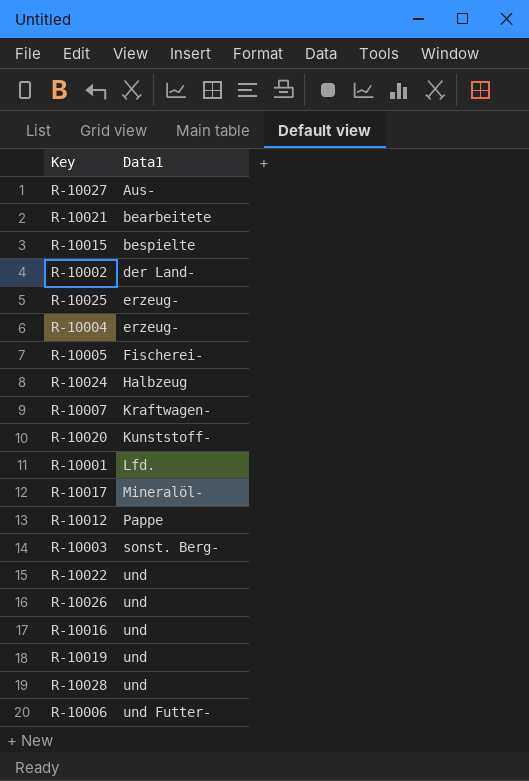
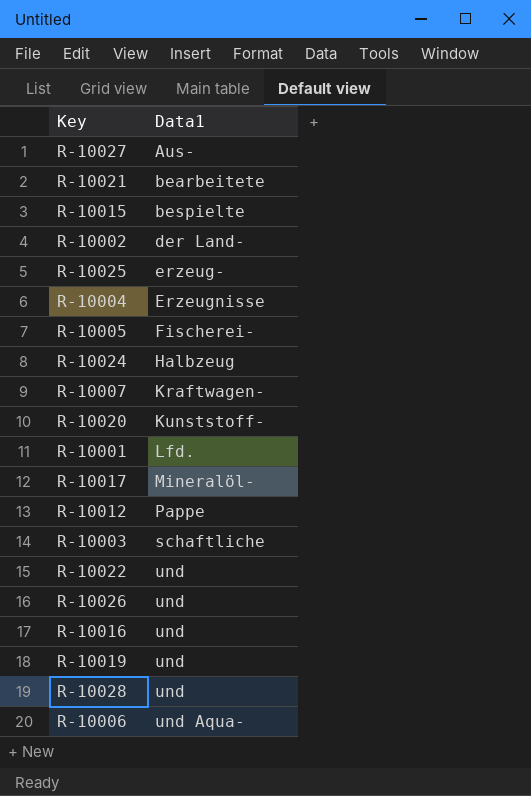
R-10004 | Data1: erzeug- -> Erzeugnisse
R-10003 | Data1: sonst. Berg- -> schaftliche
R-10006 | Data1: und Futter- -> und Aqua-

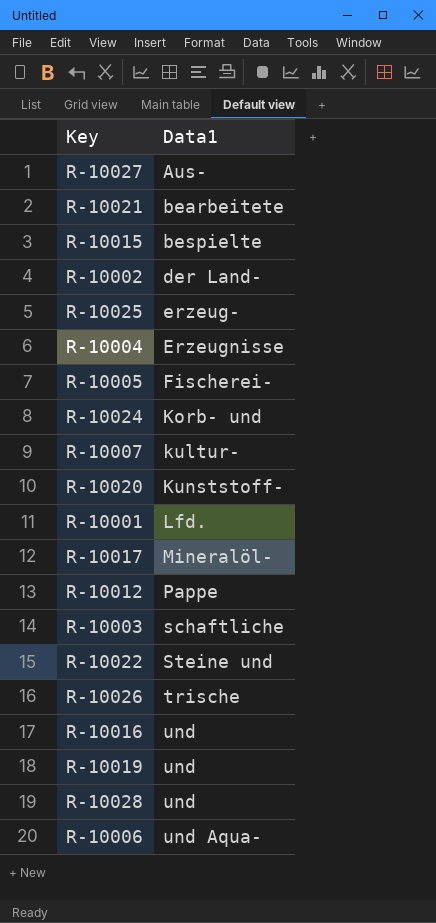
R-10024 | Data1: Halbzeug -> Korb- und
R-10007 | Data1: Kraftwagen- -> kultur-
R-10022 | Data1: und -> Steine und
R-10026 | Data1: und -> trische

